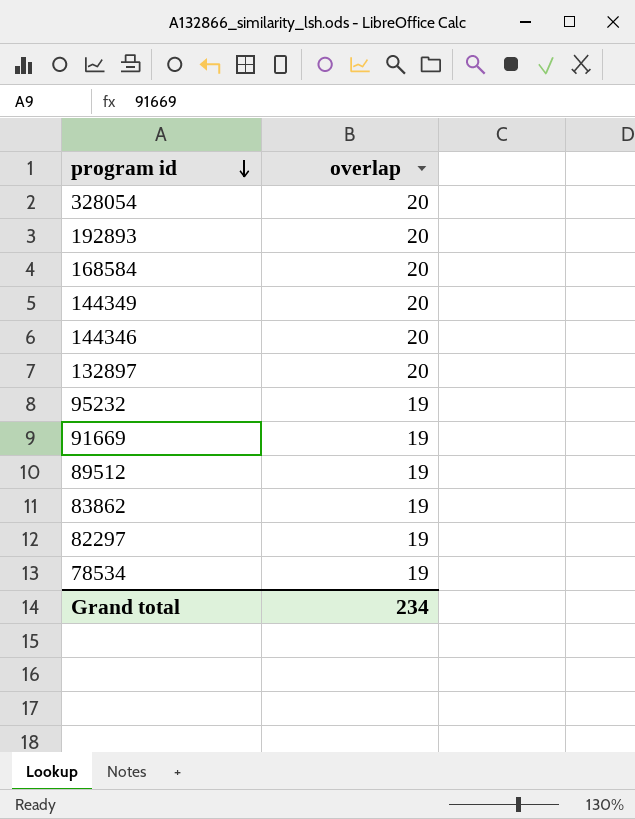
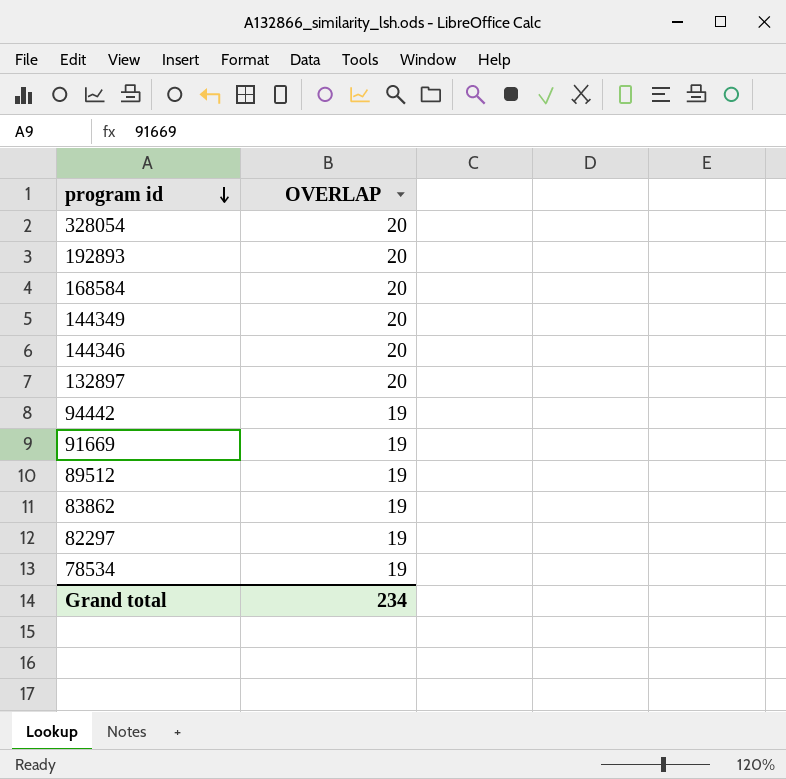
column name: overlap -> OVERLAP
row 95232: 19 -> none
row 94442: none -> 19

